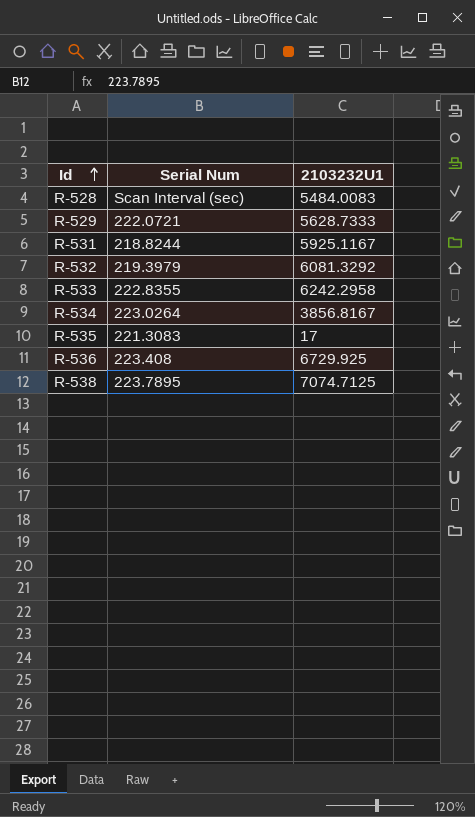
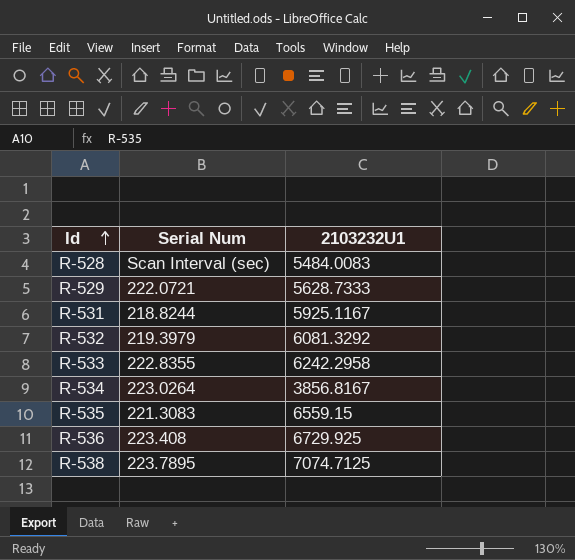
R-535 | 2103232U1: 17 -> 6559.15

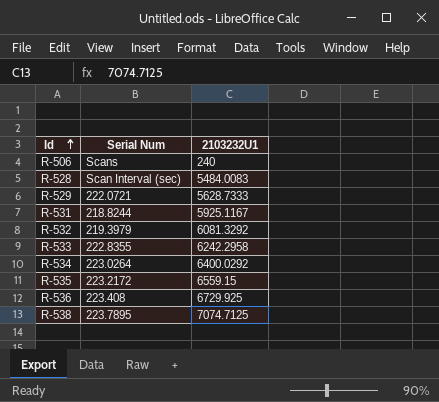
row R-506: none -> Scans | 240
R-534 | 2103232U1: 3856.8167 -> 6400.0292
R-535 | Serial Num: 221.3083 -> 223.2172

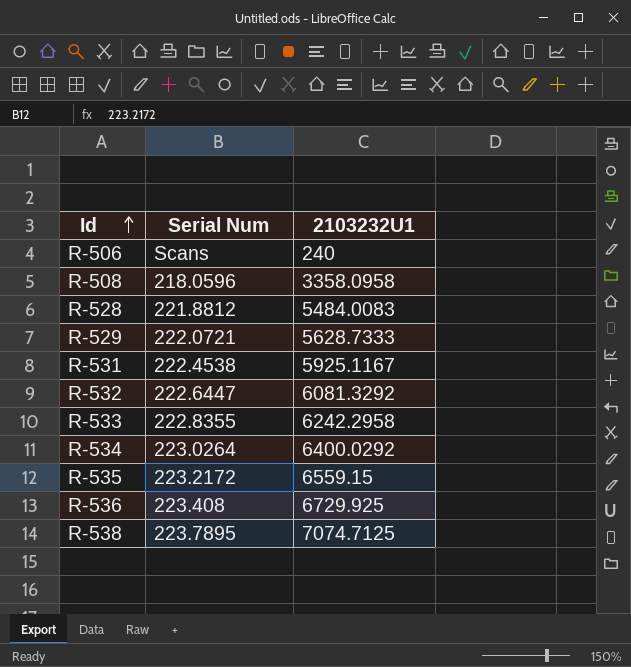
row R-508: none -> 218.0596 | 3358.0958
R-528 | Serial Num: Scan Interval (sec) -> 221.8812
R-531 | Serial Num: 218.8244 -> 222.4538
R-532 | Serial Num: 219.3979 -> 222.6447

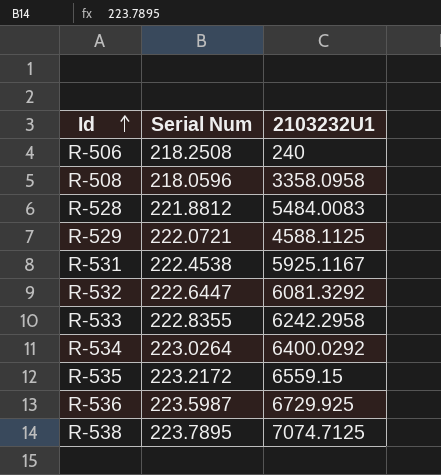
R-506 | Serial Num: Scans -> 218.2508
R-529 | 2103232U1: 5628.7333 -> 4588.1125
R-536 | Serial Num: 223.408 -> 223.5987

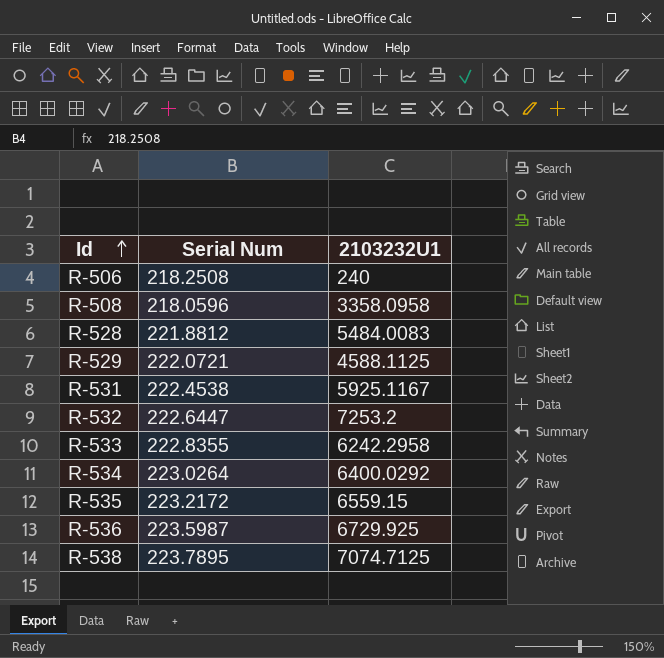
R-532 | 2103232U1: 6081.3292 -> 7253.2

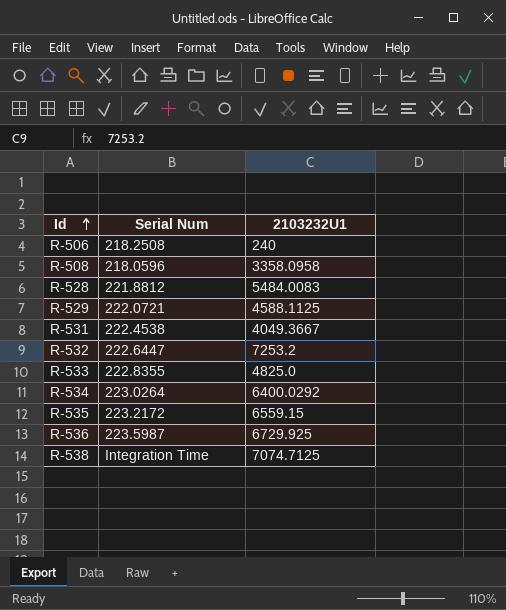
R-531 | 2103232U1: 5925.1167 -> 4049.3667
R-533 | 2103232U1: 6242.2958 -> 4825.0
R-538 | Serial Num: 223.7895 -> Integration Time

